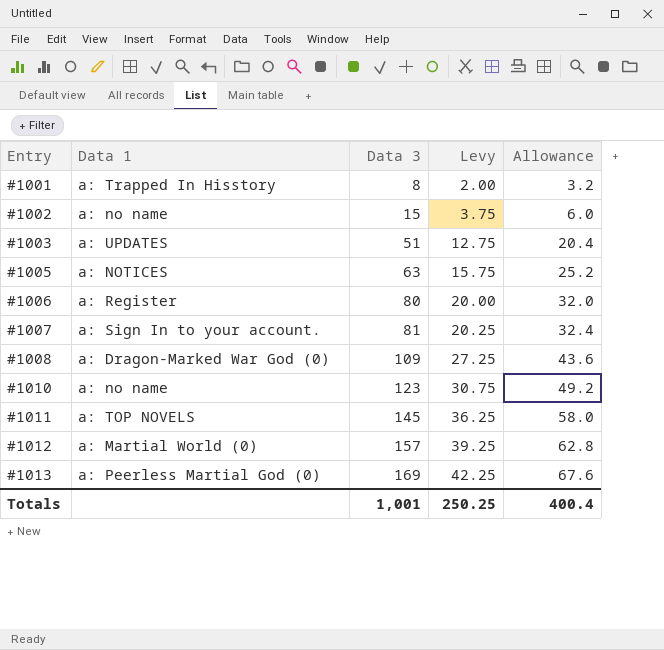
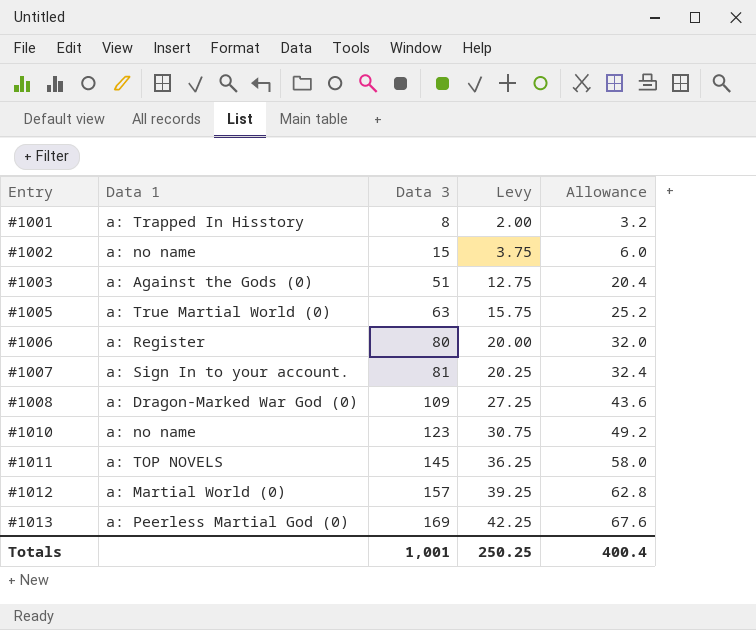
#1003 | Data 1: a: UPDATES -> a: Against the Gods (0)
#1005 | Data 1: a: NOTICES -> a: True Martial World (0)

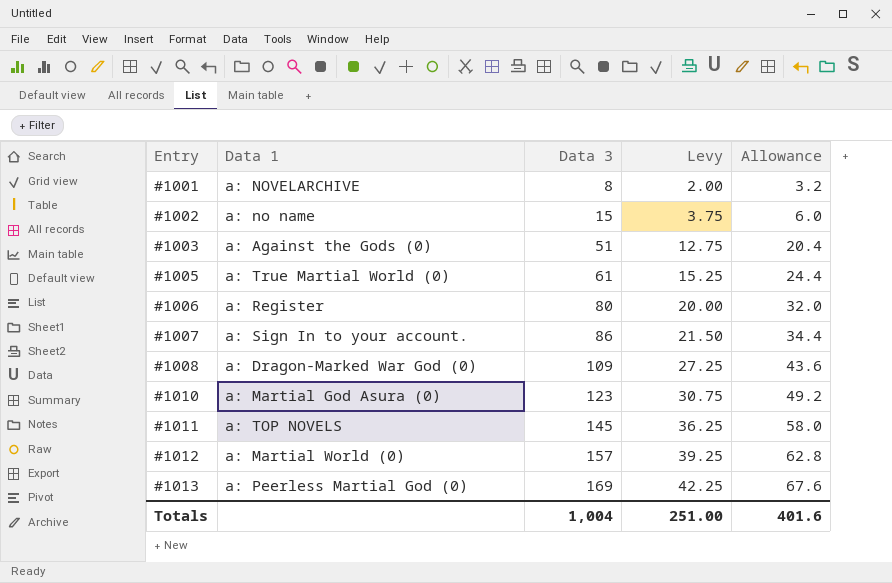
#1001 | Data 1: a: Trapped In Hisstory -> a: NOVELARCHIVE
#1005 | Data 3: 63 -> 61
#1005 | Levy: 15.75 -> 15.25
#1005 | Allowance: 25.2 -> 24.4
#1007 | Data 3: 81 -> 86
#1007 | Levy: 20.25 -> 21.50
#1007 | Allowance: 32.4 -> 34.4
#1010 | Data 1: a: no name -> a: Martial God Asura (0)
Totals | Data 3: 1,001 -> 1,004
Totals | Levy: 250.25 -> 251.00
Totals | Allowance: 400.4 -> 401.6

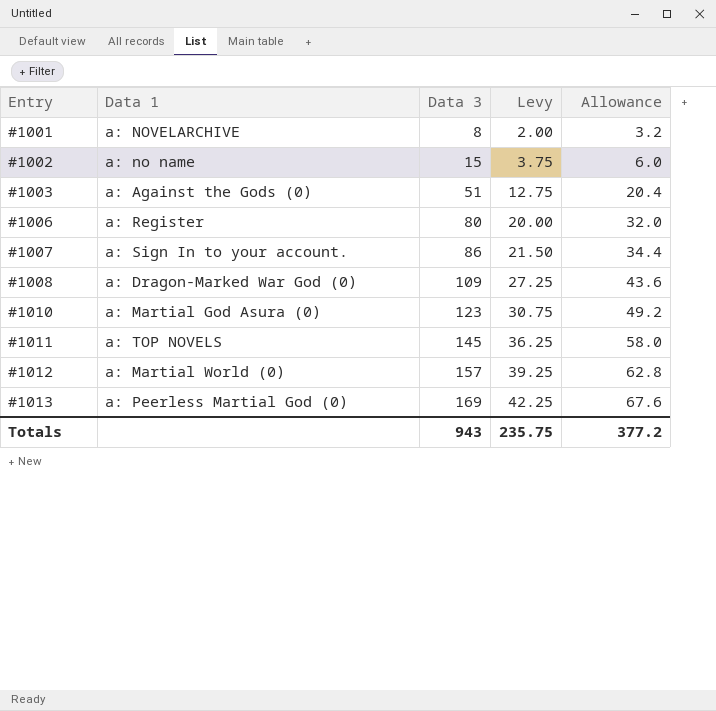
row #1005: a: True Martial World (0) | 61 | 15.25 | 24.4 -> none
Totals | Data 3: 1,004 -> 943
Totals | Levy: 251.00 -> 235.75
Totals | Allowance: 401.6 -> 377.2

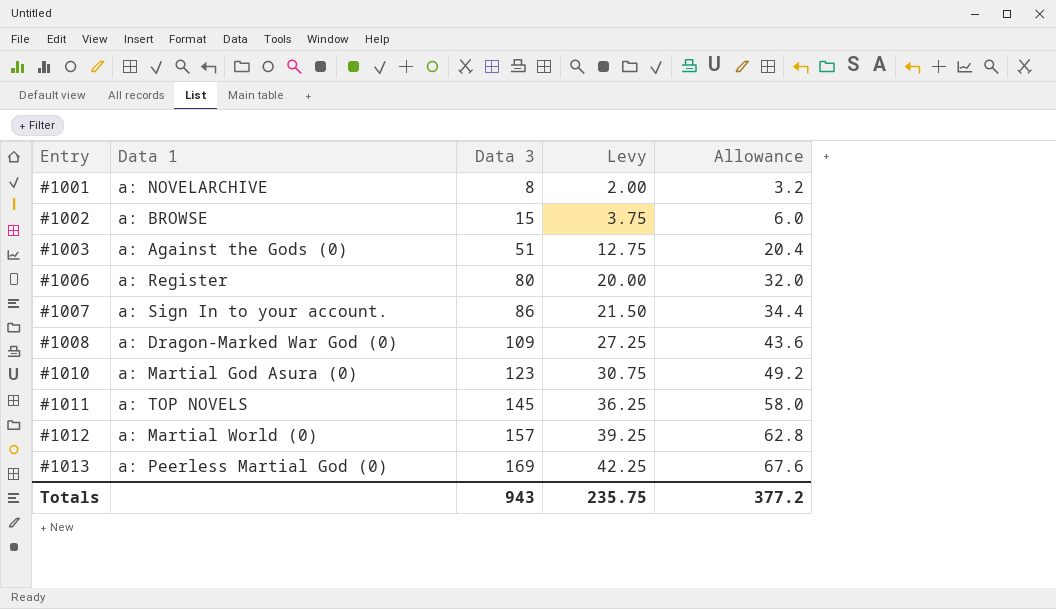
#1002 | Data 1: a: no name -> a: BROWSE

